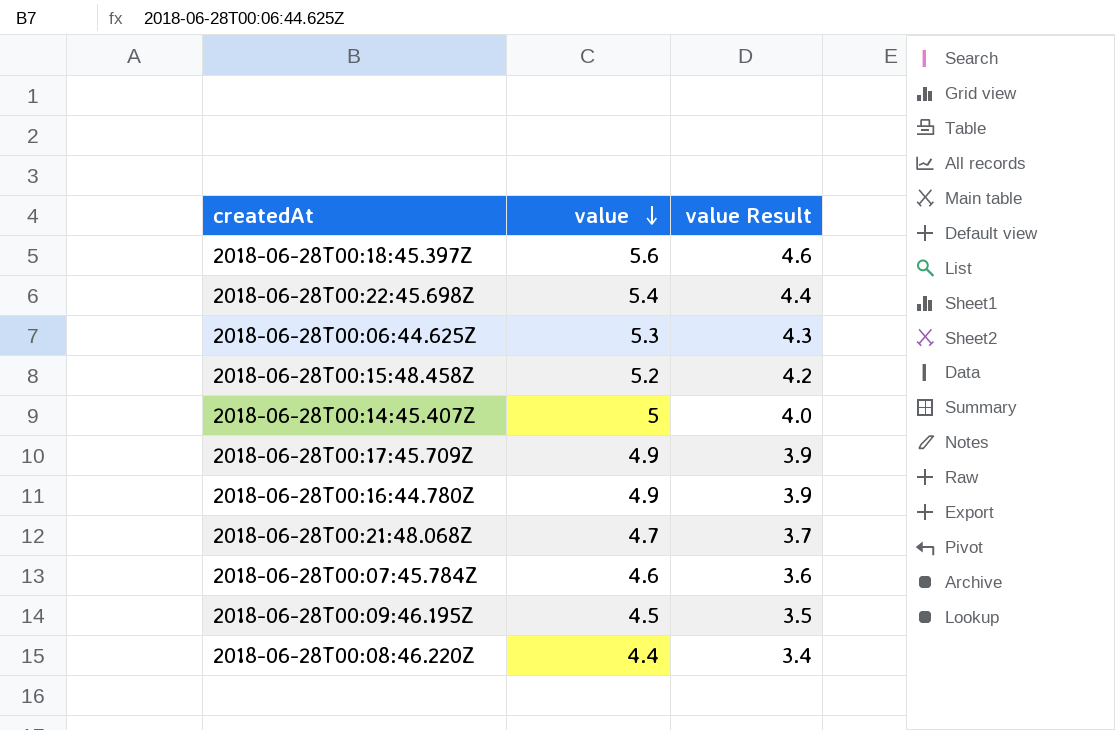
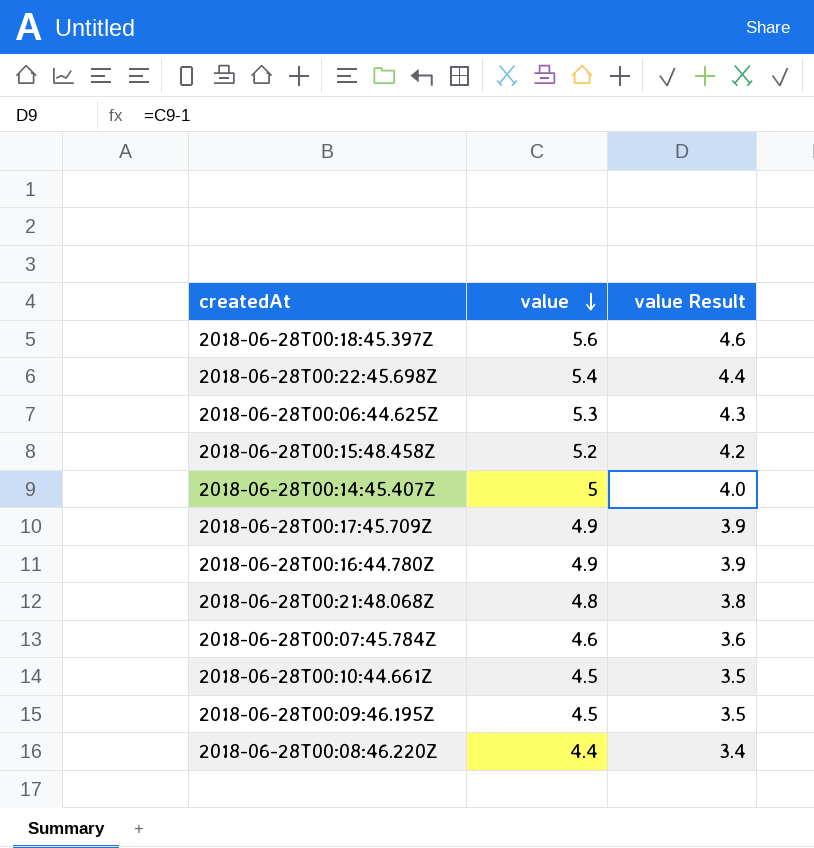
2018-06-28T00:21:48.068Z | value: 4.7 -> 4.8
2018-06-28T00:21:48.068Z | value Result: 3.7 -> 3.8
row 2018-06-28T00:10:44.661Z: none -> 4.5 | 3.5

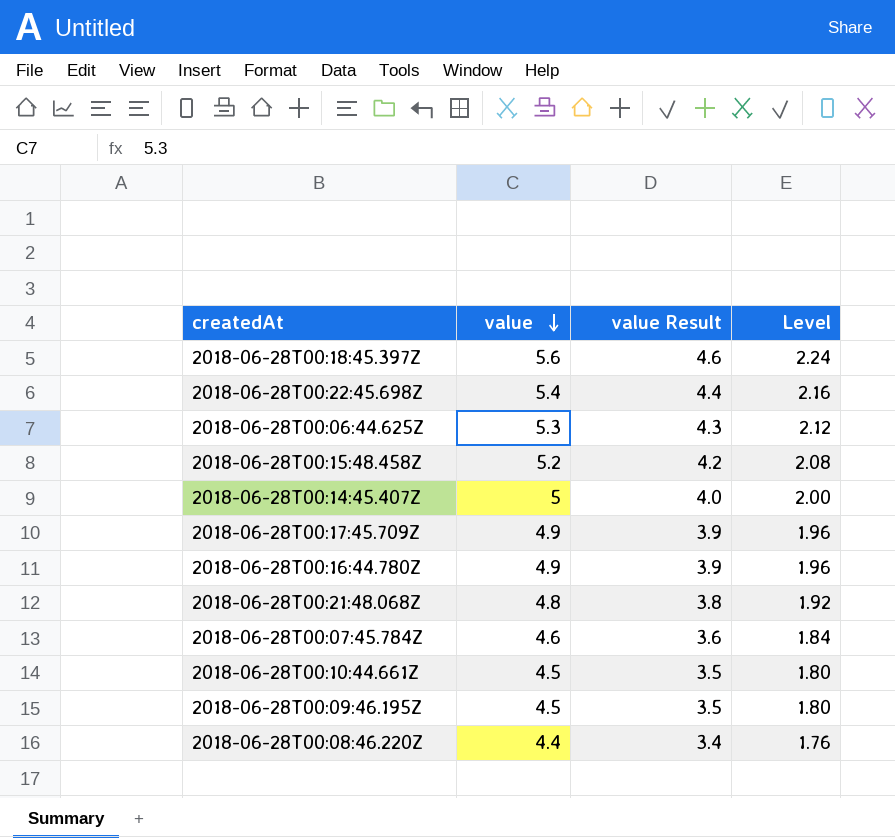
column Level | formula: none -> [value] * 0.4

